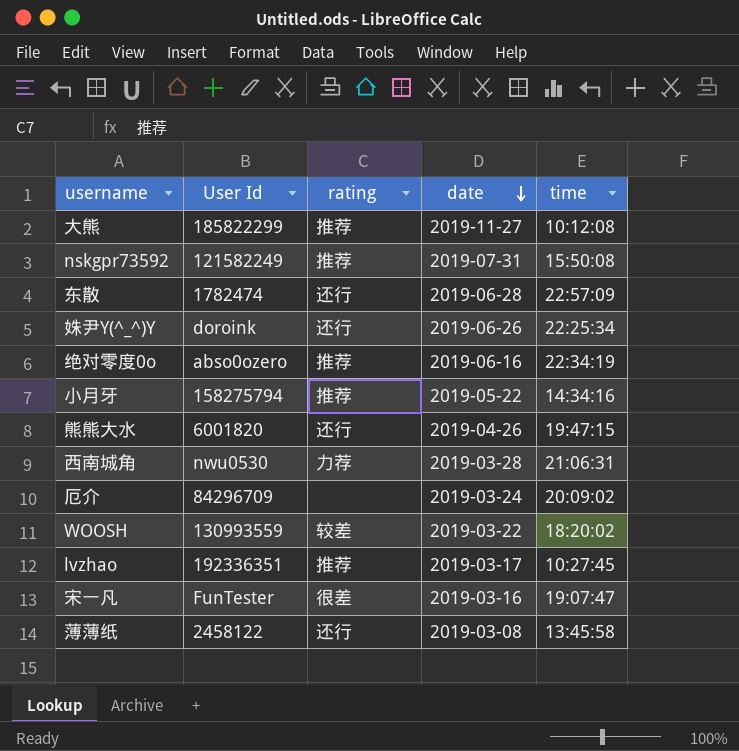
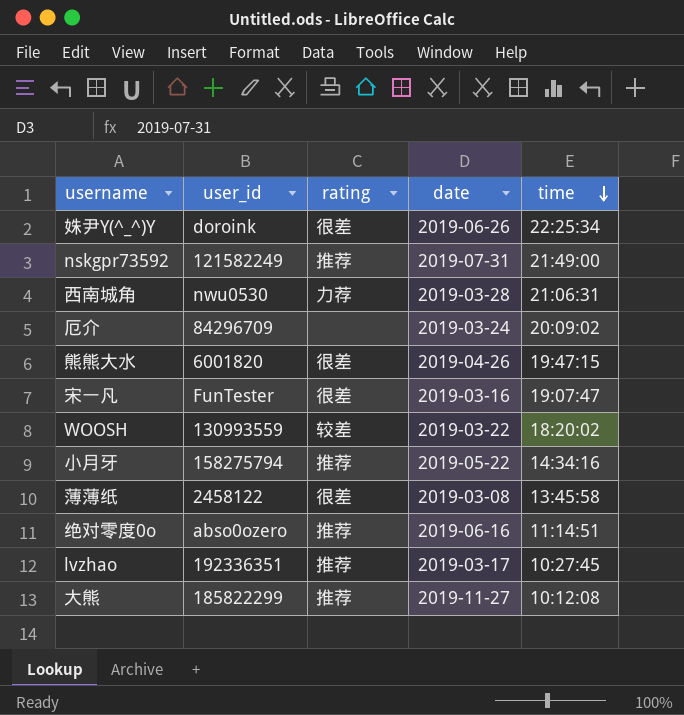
row order: date descending -> time descending
column name: User Id -> user_id
row 东散: 1782474 | 还行 | 2019-06-28 | 22:57:09 -> none
姝尹Y(^_^)Y | rating: 还行 -> 很差
nskgpr73592 | time: 15:50:08 -> 21:49:00
熊熊大水 | rating: 还行 -> 很差
薄薄纸 | rating: 还行 -> 很差
绝对零度0o | time: 22:34:19 -> 11:14:51

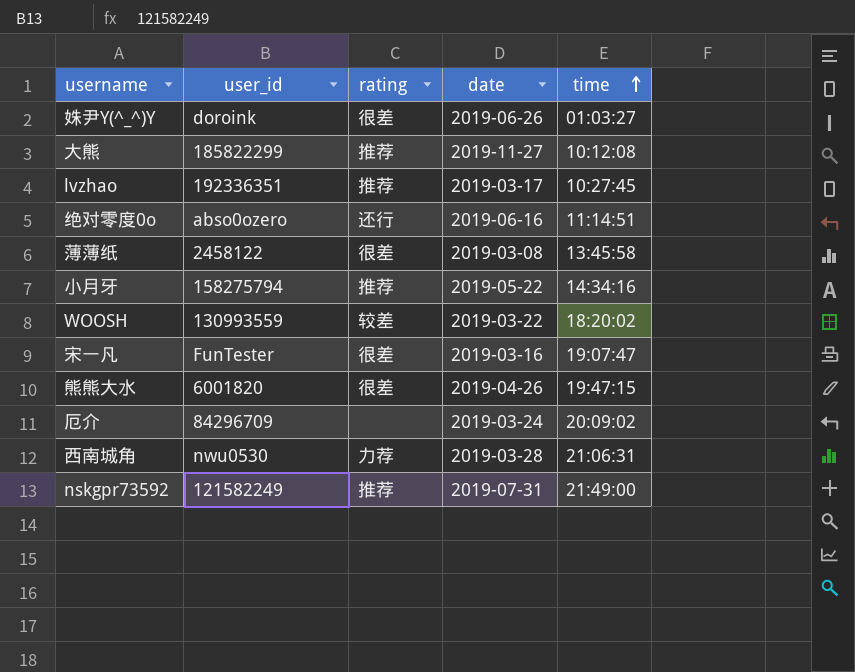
row order: time descending -> time ascending
姝尹Y(^_^)Y | time: 22:25:34 -> 01:03:27
绝对零度0o | rating: 推荐 -> 还行

